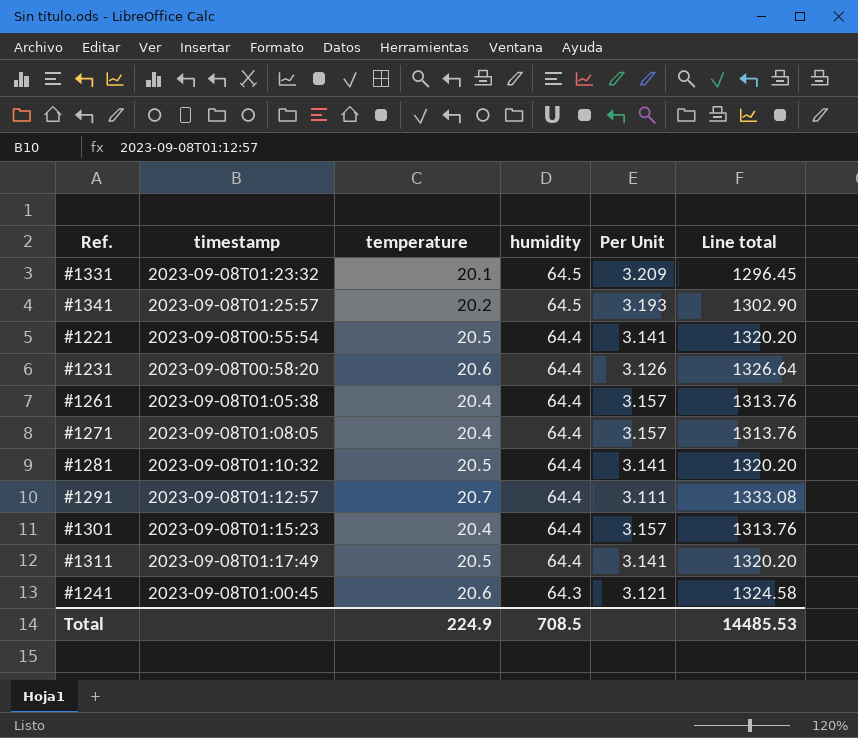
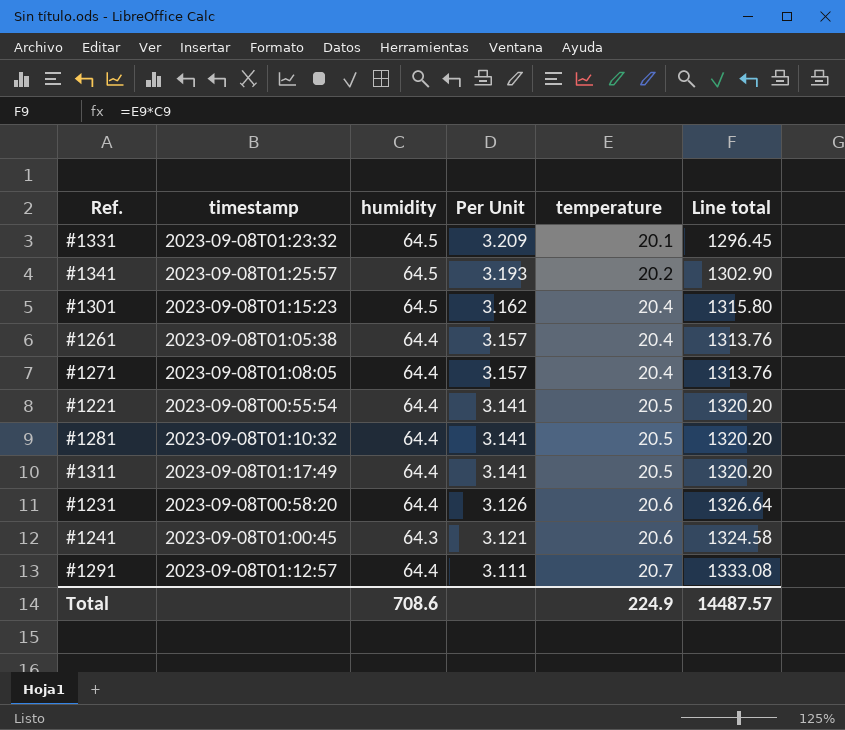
row order: humidity descending -> Per Unit descending
column temperature | position: 3 -> 5
#1301 | humidity: 64.4 -> 64.5
#1301 | Per Unit: 3.157 -> 3.162
#1301 | Line total: 1313.76 -> 1315.80
Total | humidity: 708.5 -> 708.6
Total | Line total: 14485.53 -> 14487.57

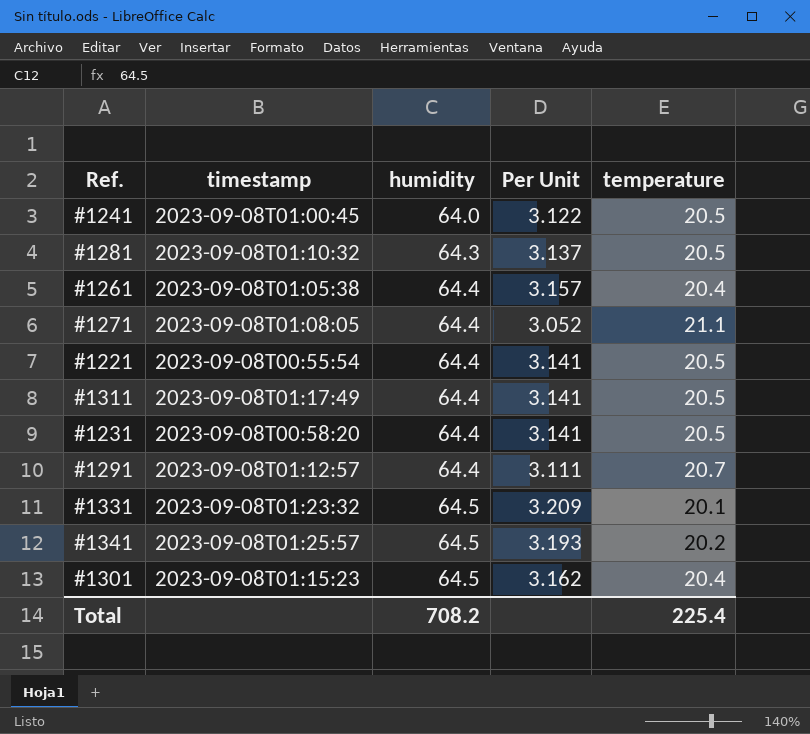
row order: Per Unit descending -> humidity ascending
column Line total | formula: [humidity] * [temperature] -> none
#1241 | humidity: 64.3 -> 64.0
#1241 | Per Unit: 3.121 -> 3.122
#1241 | temperature: 20.6 -> 20.5
#1281 | humidity: 64.4 -> 64.3
#1281 | Per Unit: 3.141 -> 3.137
#1271 | Per Unit: 3.157 -> 3.052
#1271 | temperature: 20.4 -> 21.1
#1231 | Per Unit: 3.126 -> 3.141
#1231 | temperature: 20.6 -> 20.5
Total | humidity: 708.6 -> 708.2
Total | temperature: 224.9 -> 225.4

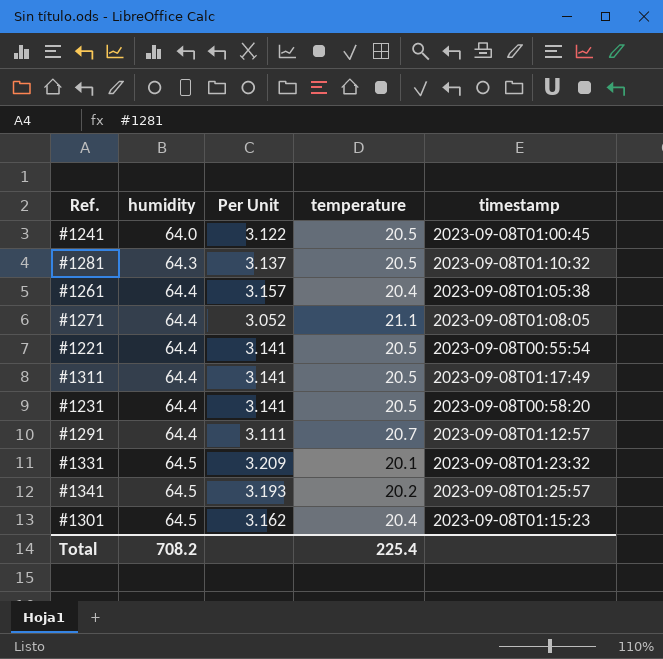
column timestamp | position: 2 -> 5

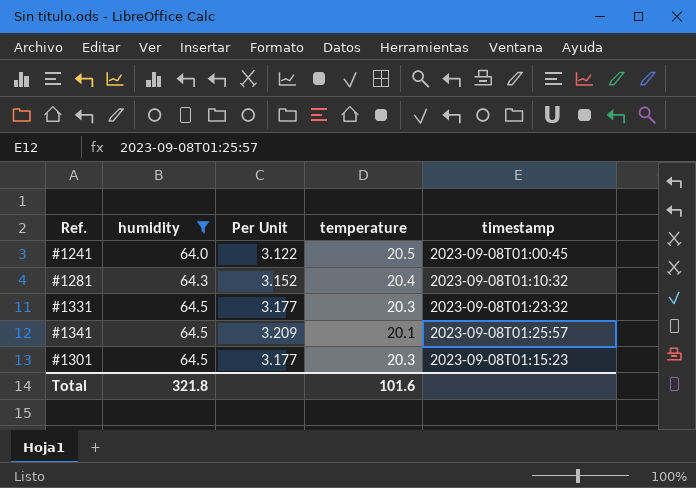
filter: none -> humidity != 64.4
#1281 | Per Unit: 3.137 -> 3.152
#1281 | temperature: 20.5 -> 20.4
#1331 | Per Unit: 3.209 -> 3.177
#1331 | temperature: 20.1 -> 20.3
#1341 | Per Unit: 3.193 -> 3.209
#1341 | temperature: 20.2 -> 20.1
#1301 | Per Unit: 3.162 -> 3.177
#1301 | temperature: 20.4 -> 20.3
Total | humidity: 708.2 -> 321.8
Total | temperature: 225.4 -> 101.6

